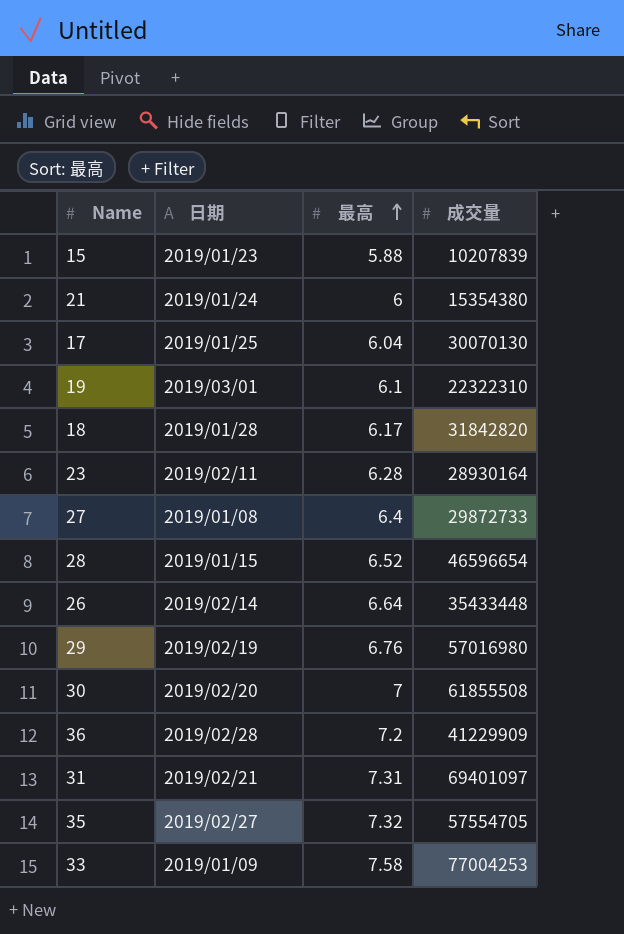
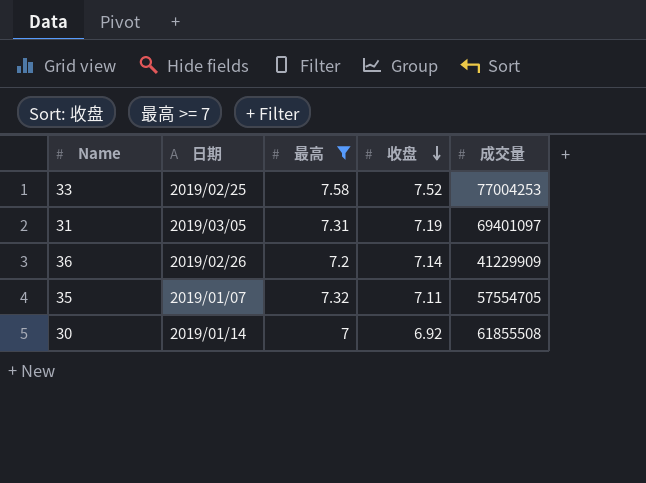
filter: none -> 最高 >= 7
row order: 最高 ascending -> 收盘 descending
column 收盘 | position: none -> 4
33 | 日期: 2019/01/09 -> 2019/02/25
31 | 日期: 2019/02/21 -> 2019/03/05
36 | 日期: 2019/02/28 -> 2019/02/26
35 | 日期: 2019/02/27 -> 2019/01/07
30 | 日期: 2019/02/20 -> 2019/01/14

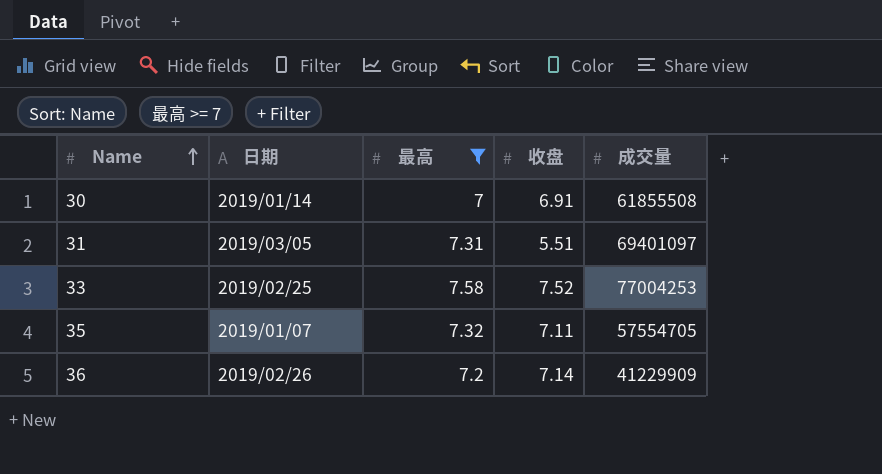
row order: 收盘 descending -> Name ascending
30 | 收盘: 6.92 -> 6.91
31 | 收盘: 7.19 -> 5.51

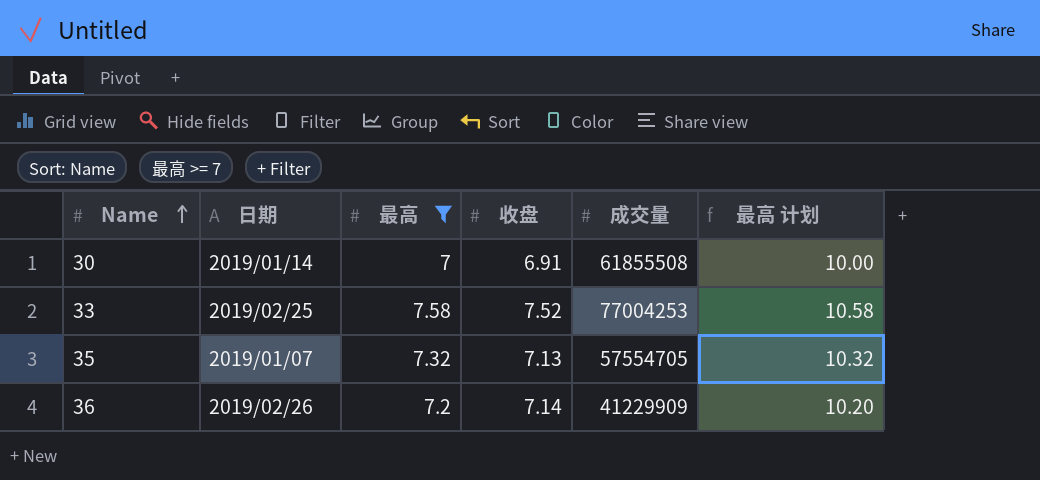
column 最高 计划 | formula: none -> [最高] + 3
row 31: 2019/03/05 | 7.31 | 5.51 | 69401097 -> none
35 | 收盘: 7.11 -> 7.13

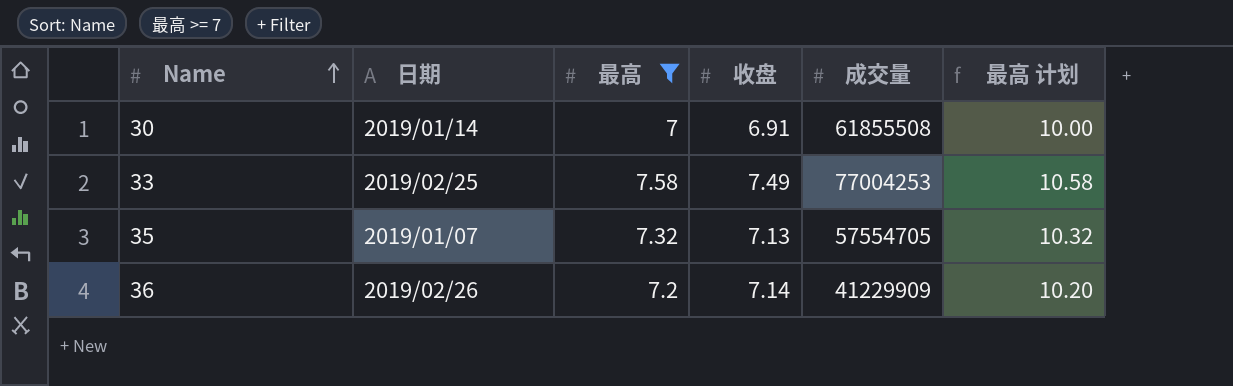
33 | 收盘: 7.52 -> 7.49

